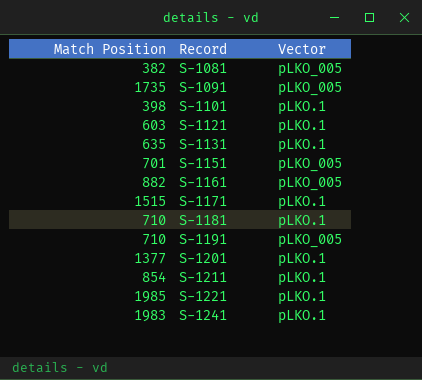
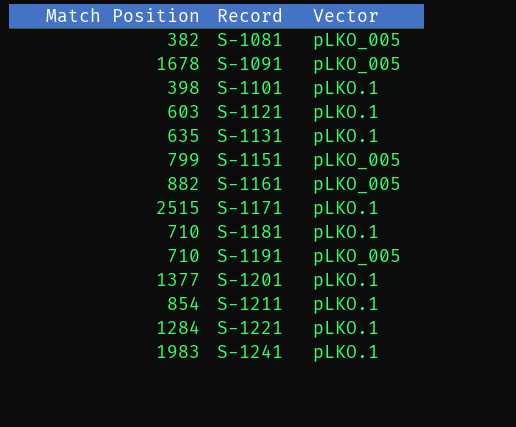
S-1091 | Match Position: 1735 -> 1678
S-1151 | Match Position: 701 -> 799
S-1171 | Match Position: 1515 -> 2515
S-1221 | Match Position: 1985 -> 1284

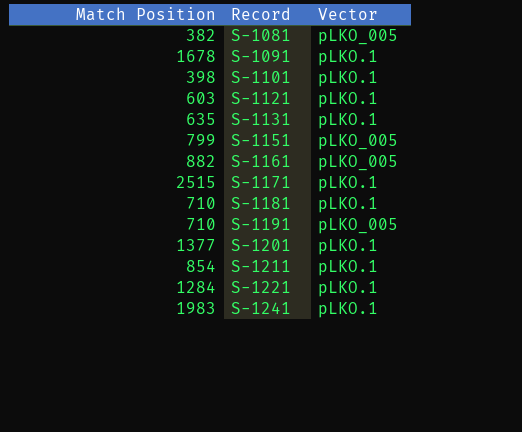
S-1091 | Vector: pLKO_005 -> pLKO.1

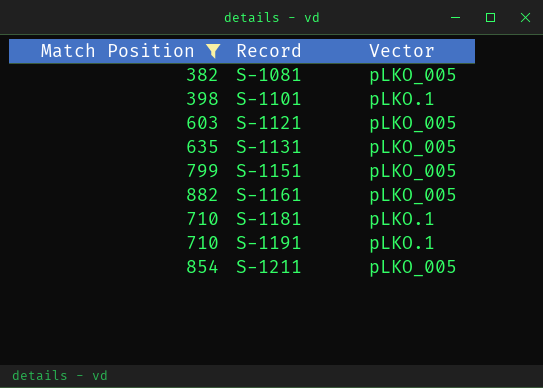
filter: none -> Match Position <= 882
S-1121 | Vector: pLKO.1 -> pLKO_005
S-1131 | Vector: pLKO.1 -> pLKO_005
S-1191 | Vector: pLKO_005 -> pLKO.1
S-1211 | Vector: pLKO.1 -> pLKO_005

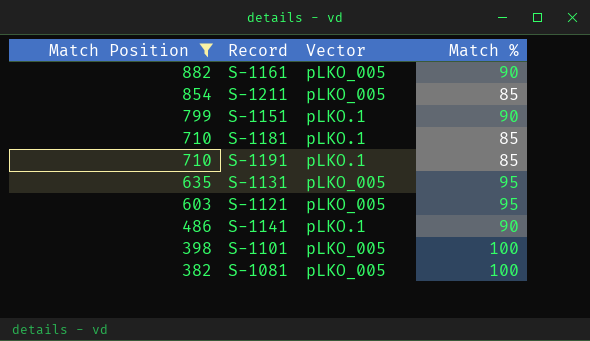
row order: Record ascending -> Match Position descending
column Match % | position: none -> 4
S-1151 | Vector: pLKO_005 -> pLKO.1
row S-1141: none -> 486 | pLKO.1 | 90
S-1101 | Vector: pLKO.1 -> pLKO_005

